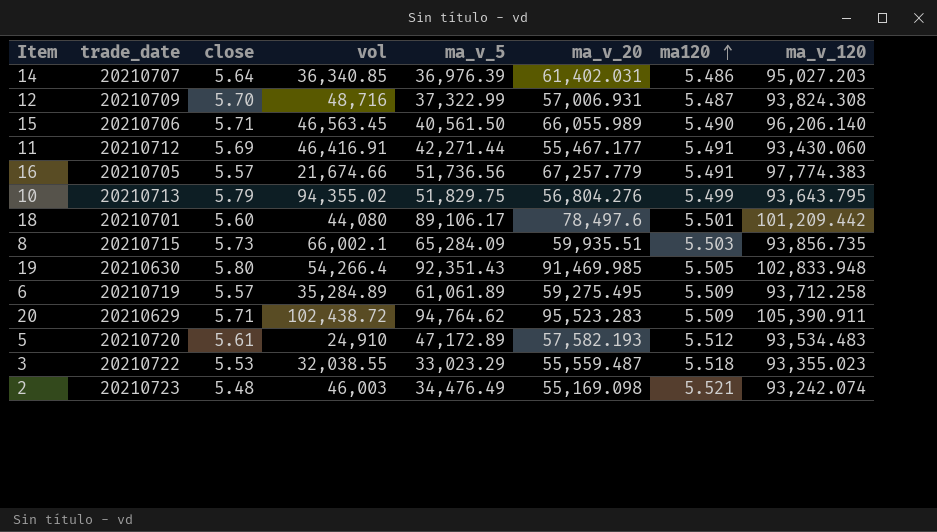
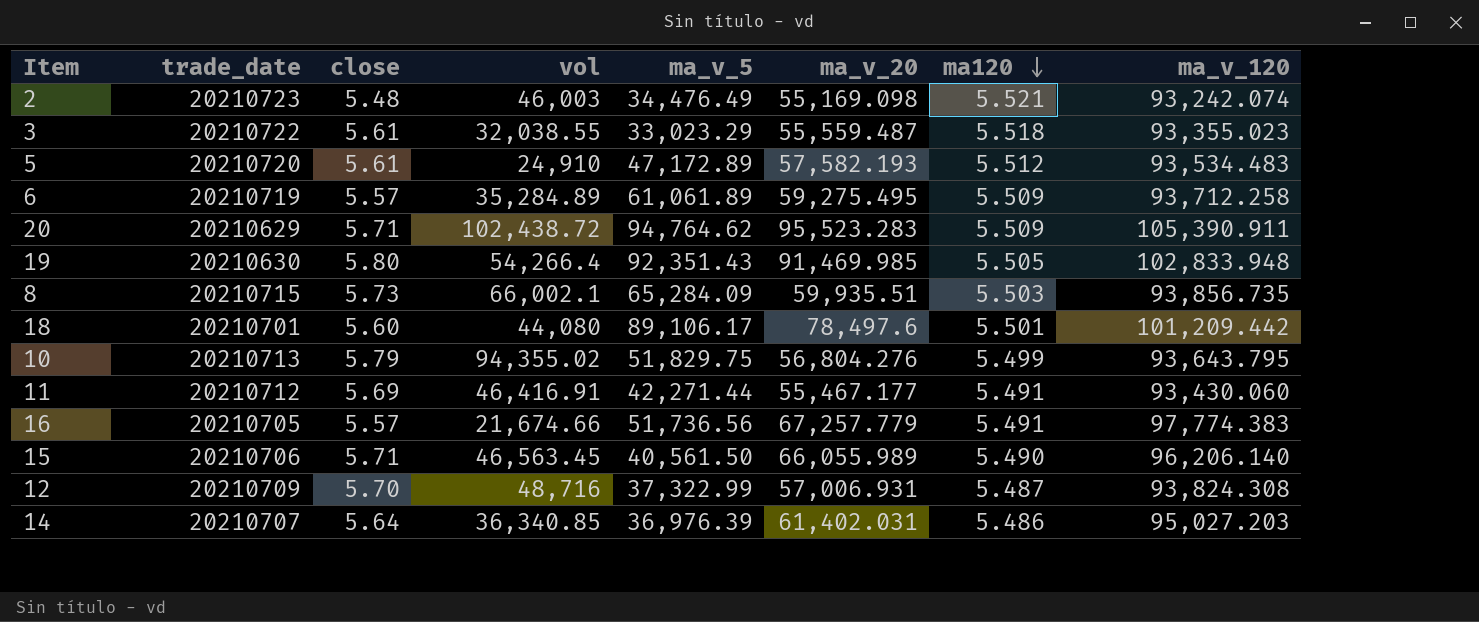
row order: ma120 ascending -> ma120 descending
3 | close: 5.53 -> 5.61

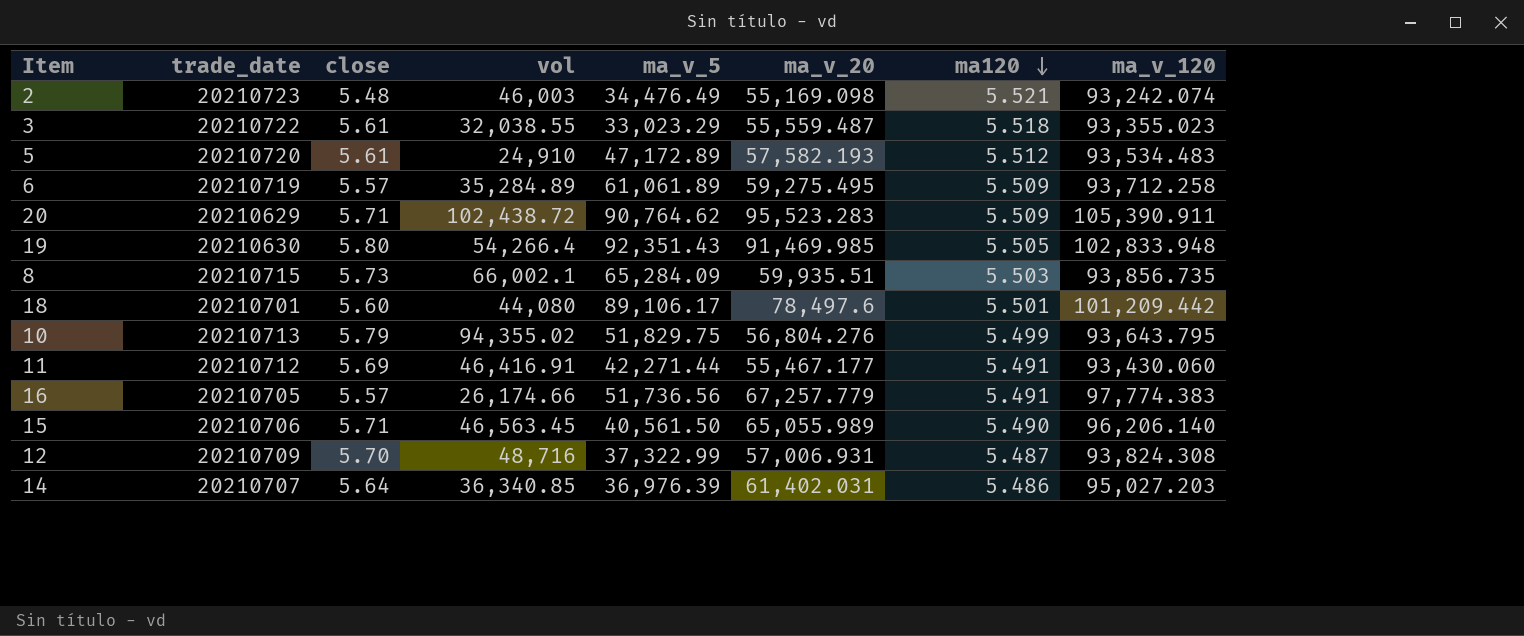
20 | ma_v_5: 94,764.62 -> 90,764.62
16 | vol: 21,674.66 -> 26,174.66
15 | ma_v_20: 66,055.989 -> 65,055.989

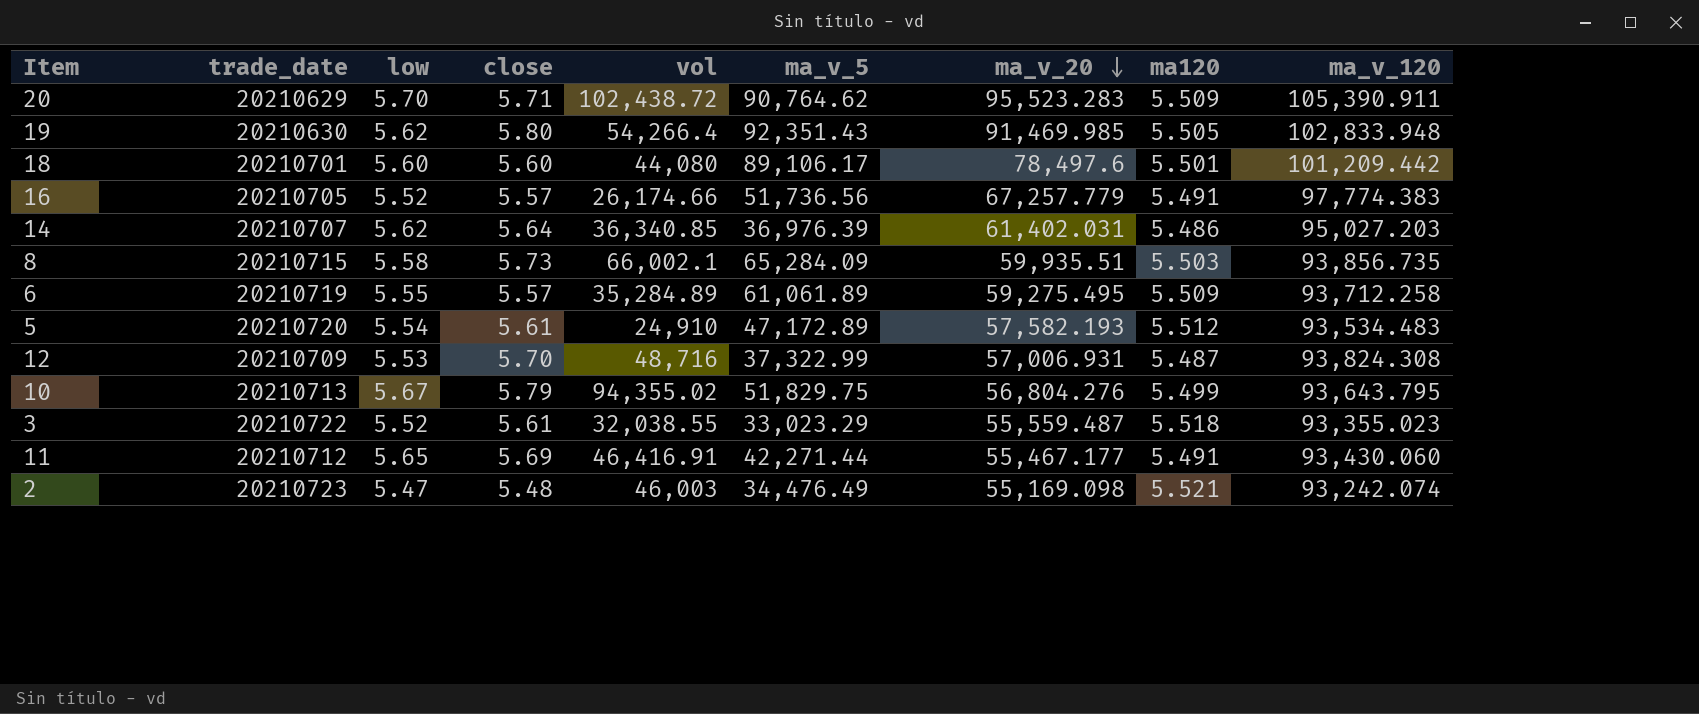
row order: ma120 descending -> ma_v_20 descending
column low | position: none -> 3
row 15: 20210706 | 5.71 | 46,563.45 | 40,561.50 | 65,055.989 | 5.490 | 96,206.140 -> none

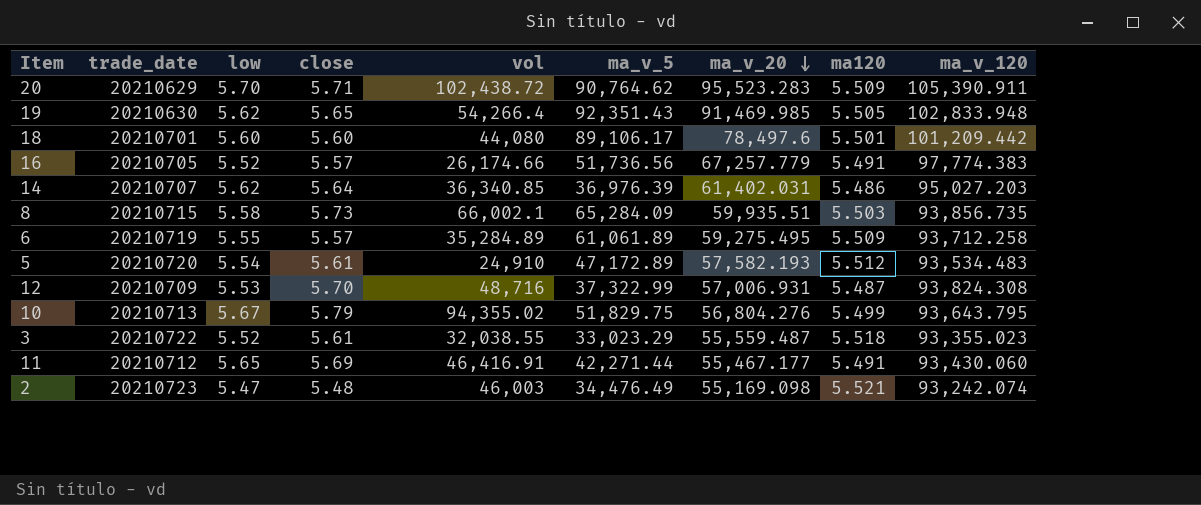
19 | close: 5.80 -> 5.65

